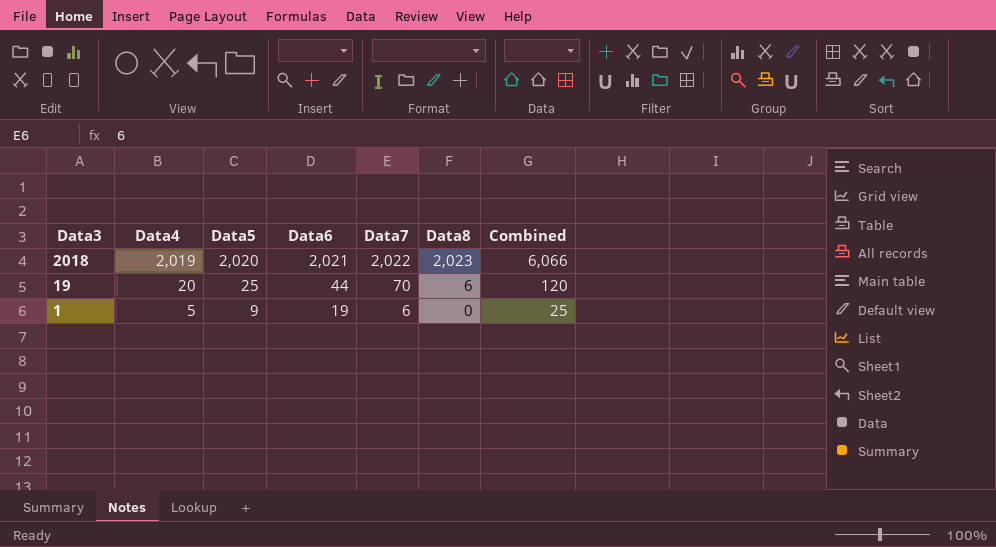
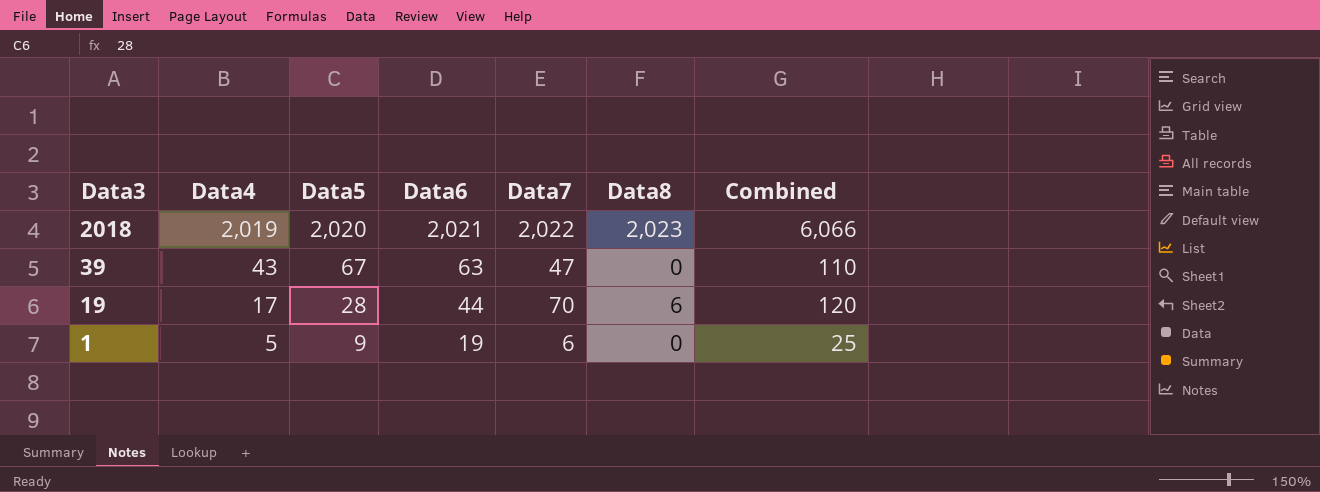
row 39: none -> 43 | 67 | 63 | 47 | 0 | 110
19 | Data4: 20 -> 17
19 | Data5: 25 -> 28

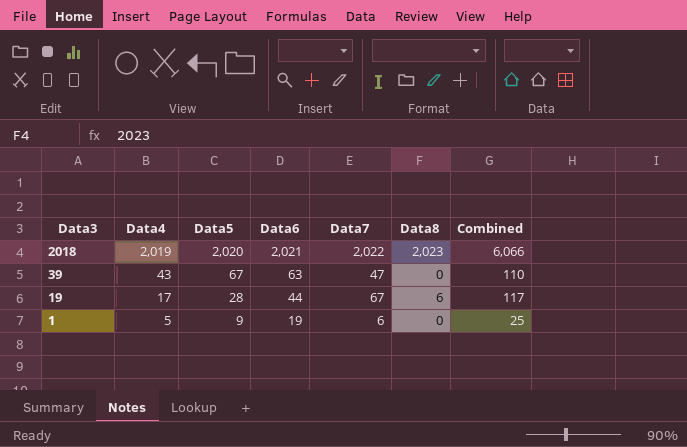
19 | Data7: 70 -> 67
19 | Combined: 120 -> 117

